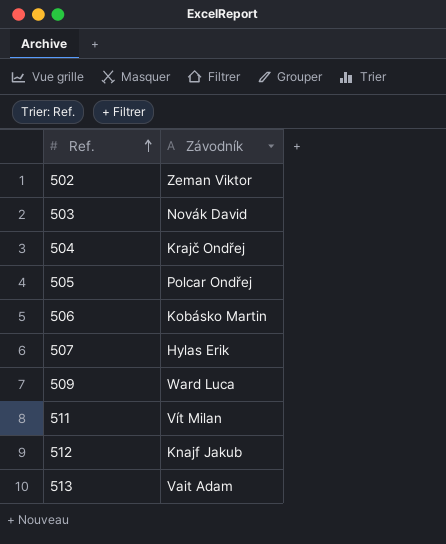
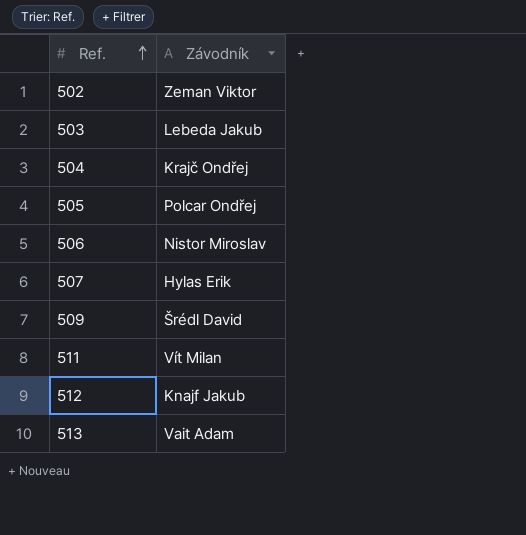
503 | Závodník: Novák David -> Lebeda Jakub
506 | Závodník: Kobásko Martin -> Nistor Miroslav
509 | Závodník: Ward Luca -> Šrédl David

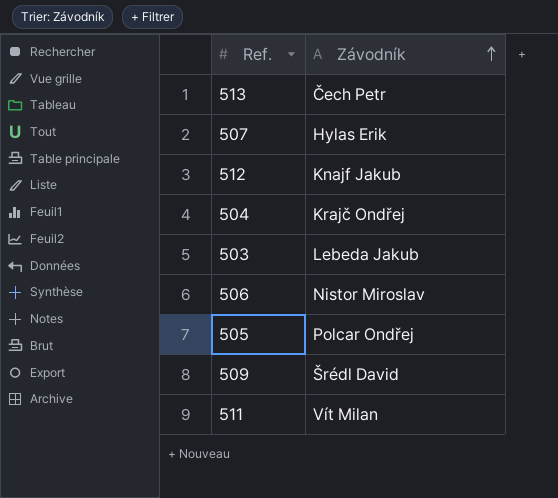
row order: Ref. ascending -> Závodník ascending
row 502: Zeman Viktor -> none
513 | Závodník: Vait Adam -> Čech Petr

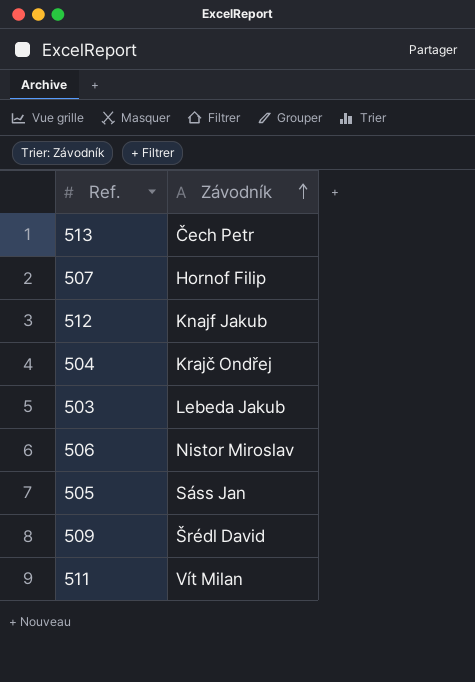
507 | Závodník: Hylas Erik -> Hornof Filip
505 | Závodník: Polcar Ondřej -> Sáss Jan

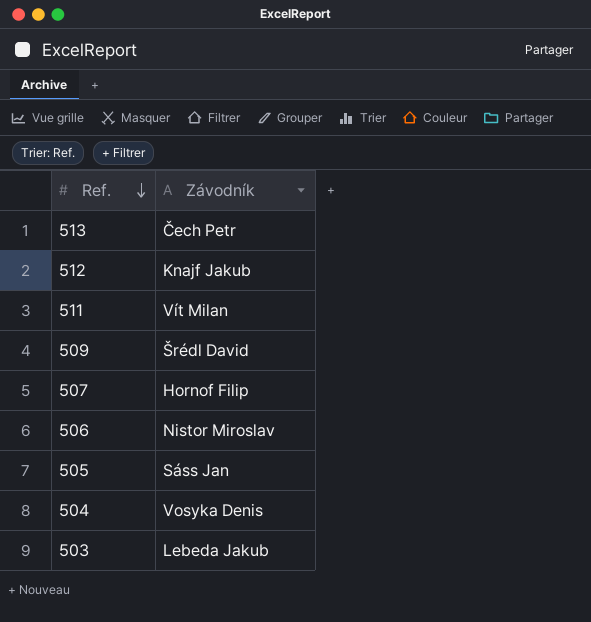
row order: Závodník ascending -> Ref. descending
504 | Závodník: Krajč Ondřej -> Vosyka Denis

